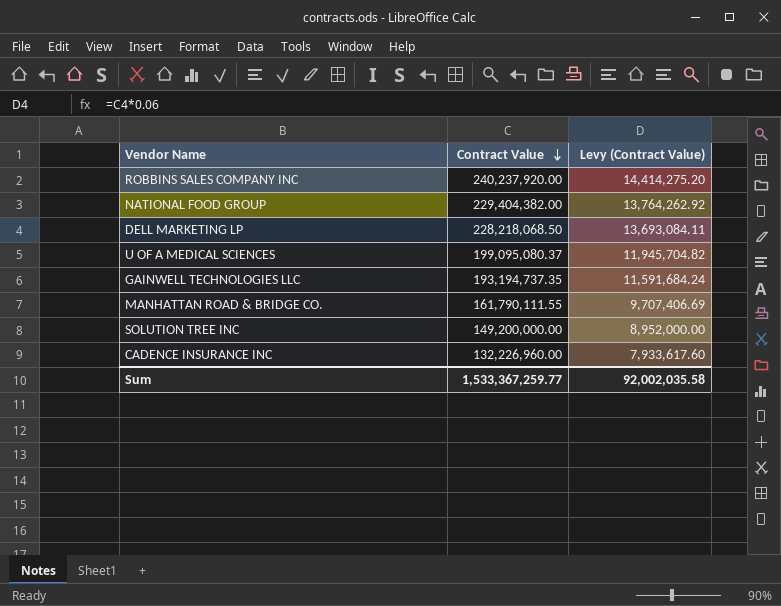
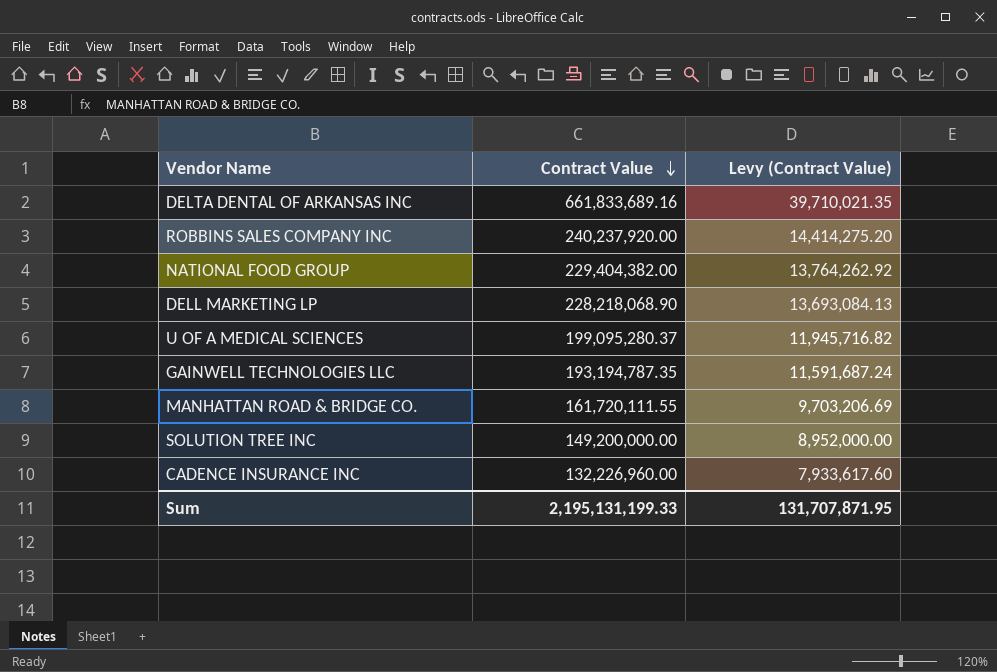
row DELTA DENTAL OF ARKANSAS INC: none -> 661,833,689.16 | 39,710,021.35
DELL MARKETING LP | Contract Value: 228,218,068.50 -> 228,218,068.90
DELL MARKETING LP | Levy (Contract Value): 13,693,084.11 -> 13,693,084.13
U OF A MEDICAL SCIENCES | Contract Value: 199,095,080.37 -> 199,095,280.37
U OF A MEDICAL SCIENCES | Levy (Contract Value): 11,945,704.82 -> 11,945,716.82
GAINWELL TECHNOLOGIES LLC | Contract Value: 193,194,737.35 -> 193,194,787.35
GAINWELL TECHNOLOGIES LLC | Levy (Contract Value): 11,591,684.24 -> 11,591,687.24
MANHATTAN ROAD & BRIDGE CO. | Contract Value: 161,790,111.55 -> 161,720,111.55
MANHATTAN ROAD & BRIDGE CO. | Levy (Contract Value): 9,707,406.69 -> 9,703,206.69
Sum | Contract Value: 1,533,367,259.77 -> 2,195,131,199.33
Sum | Levy (Contract Value): 92,002,035.58 -> 131,707,871.95

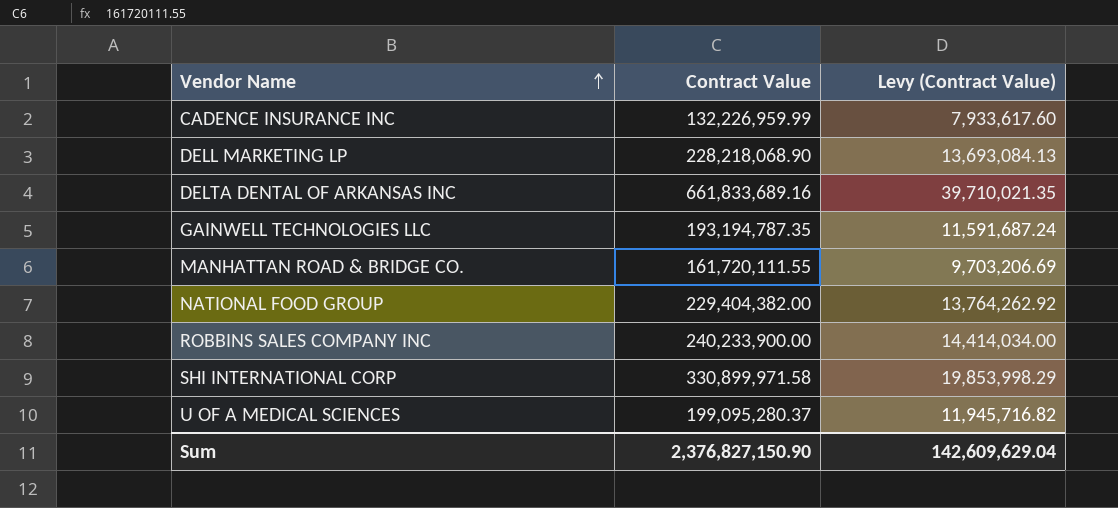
row order: Contract Value descending -> Vendor Name ascending
row SOLUTION TREE INC: 149,200,000.00 | 8,952,000.00 -> none
CADENCE INSURANCE INC | Contract Value: 132,226,960.00 -> 132,226,959.99
ROBBINS SALES COMPANY INC | Contract Value: 240,237,920.00 -> 240,233,900.00
ROBBINS SALES COMPANY INC | Levy (Contract Value): 14,414,275.20 -> 14,414,034.00
row SHI INTERNATIONAL CORP: none -> 330,899,971.58 | 19,853,998.29
Sum | Contract Value: 2,195,131,199.33 -> 2,376,827,150.90
Sum | Levy (Contract Value): 131,707,871.95 -> 142,609,629.04

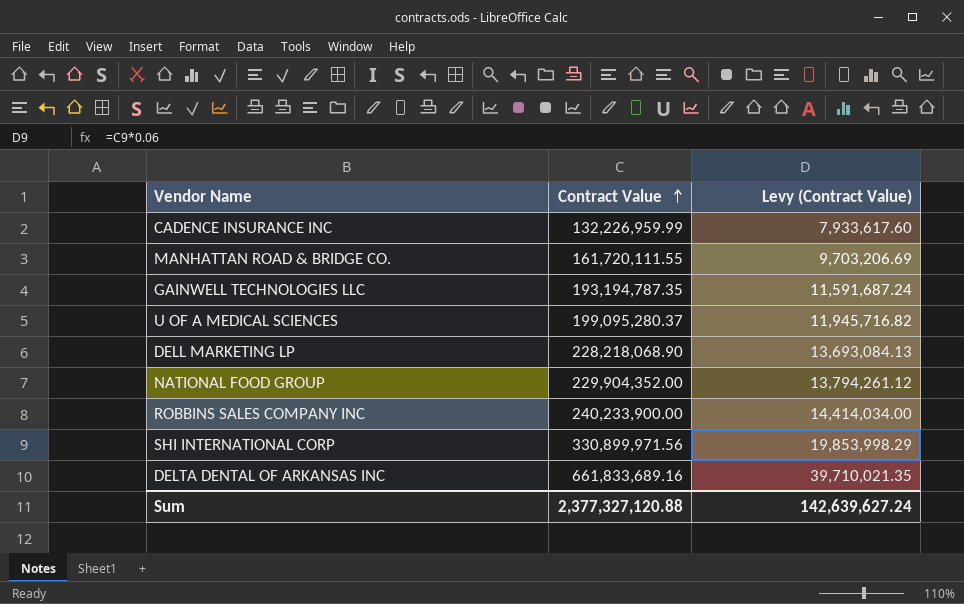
row order: Vendor Name ascending -> Contract Value ascending
NATIONAL FOOD GROUP | Contract Value: 229,404,382.00 -> 229,904,352.00
NATIONAL FOOD GROUP | Levy (Contract Value): 13,764,262.92 -> 13,794,261.12
SHI INTERNATIONAL CORP | Contract Value: 330,899,971.58 -> 330,899,971.56
Sum | Contract Value: 2,376,827,150.90 -> 2,377,327,120.88
Sum | Levy (Contract Value): 142,609,629.04 -> 142,639,627.24

